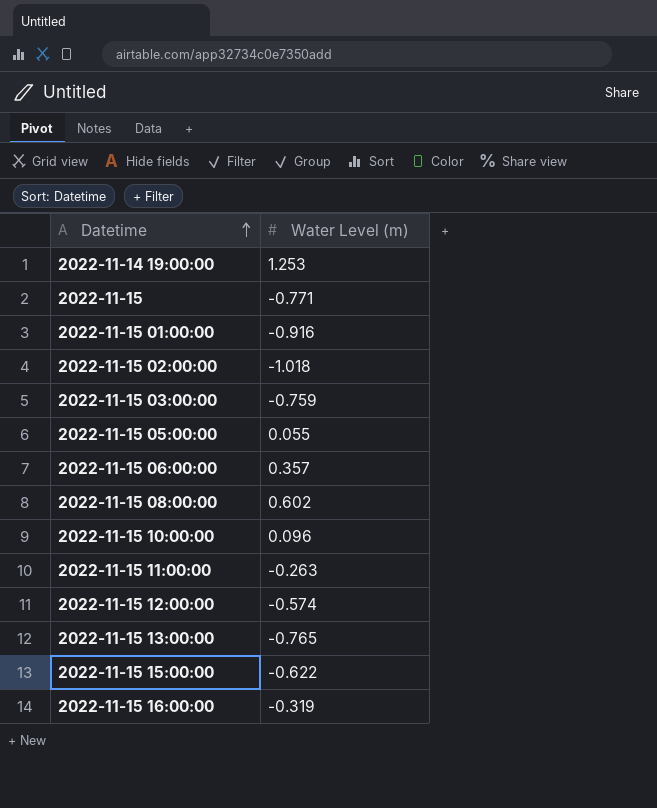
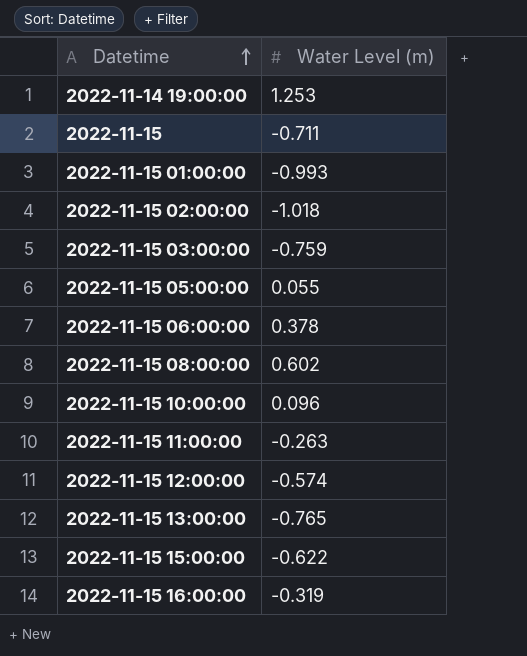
2022-11-15 | Water Level (m): -0.771 -> -0.711
2022-11-15 01:00:00 | Water Level (m): -0.916 -> -0.993
2022-11-15 06:00:00 | Water Level (m): 0.357 -> 0.378

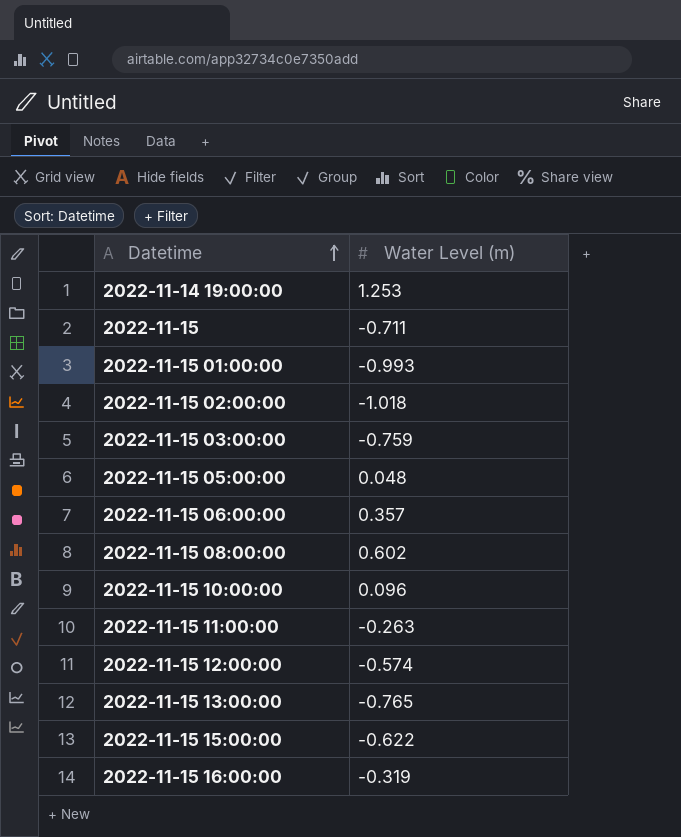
2022-11-15 05:00:00 | Water Level (m): 0.055 -> 0.048
2022-11-15 06:00:00 | Water Level (m): 0.378 -> 0.357

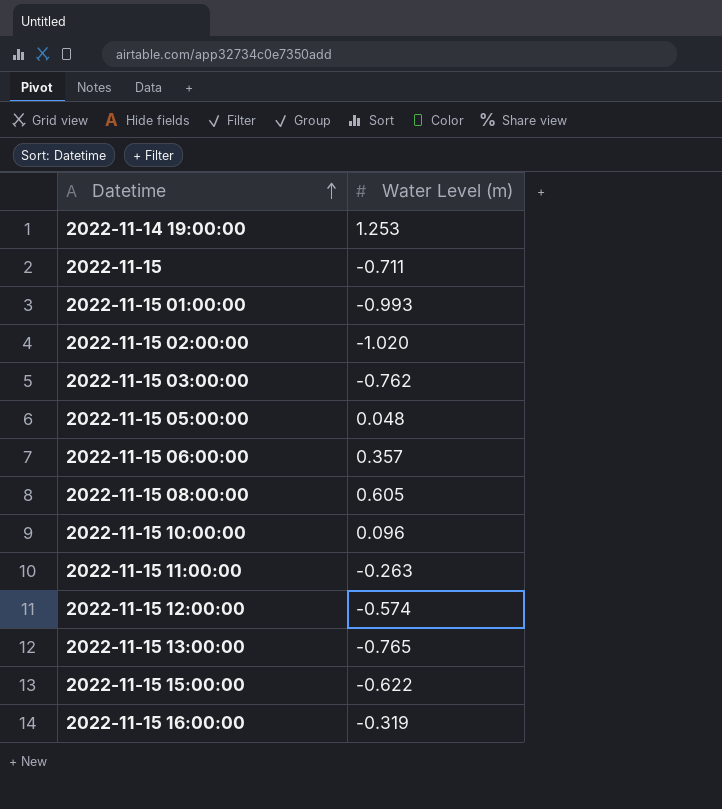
2022-11-15 02:00:00 | Water Level (m): -1.018 -> -1.020
2022-11-15 03:00:00 | Water Level (m): -0.759 -> -0.762
2022-11-15 08:00:00 | Water Level (m): 0.602 -> 0.605

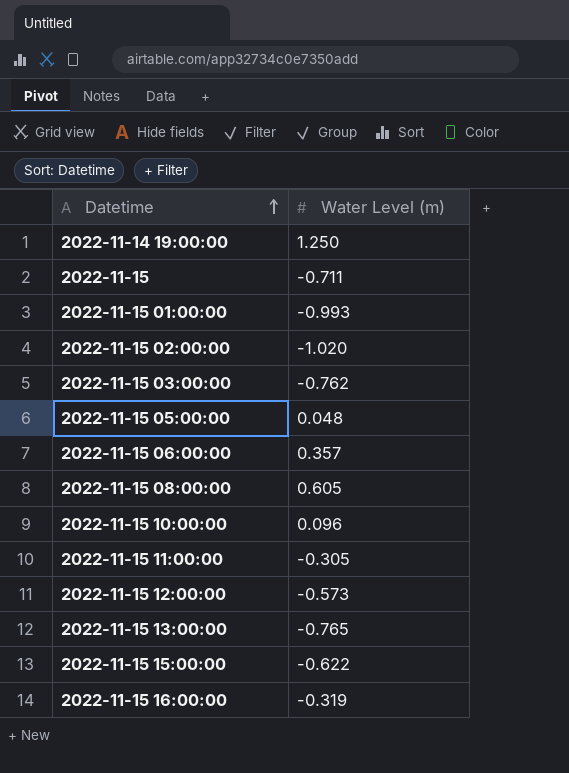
2022-11-14 19:00:00 | Water Level (m): 1.253 -> 1.250
2022-11-15 11:00:00 | Water Level (m): -0.263 -> -0.305
2022-11-15 12:00:00 | Water Level (m): -0.574 -> -0.573

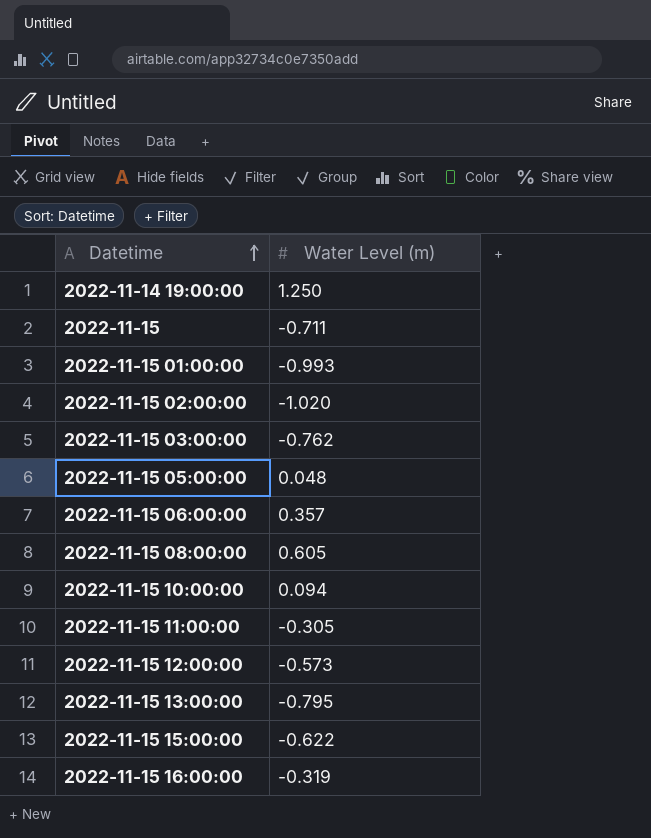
2022-11-15 10:00:00 | Water Level (m): 0.096 -> 0.094
2022-11-15 13:00:00 | Water Level (m): -0.765 -> -0.795

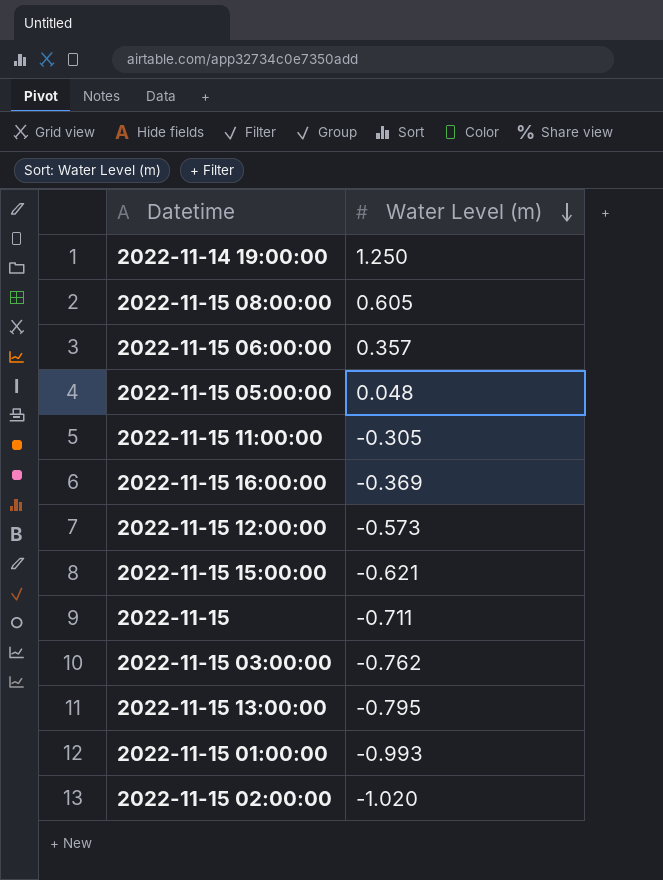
row order: Datetime ascending -> Water Level (m) descending
row 2022-11-15 10:00:00: 0.094 -> none
2022-11-15 16:00:00 | Water Level (m): -0.319 -> -0.369
2022-11-15 15:00:00 | Water Level (m): -0.622 -> -0.621

